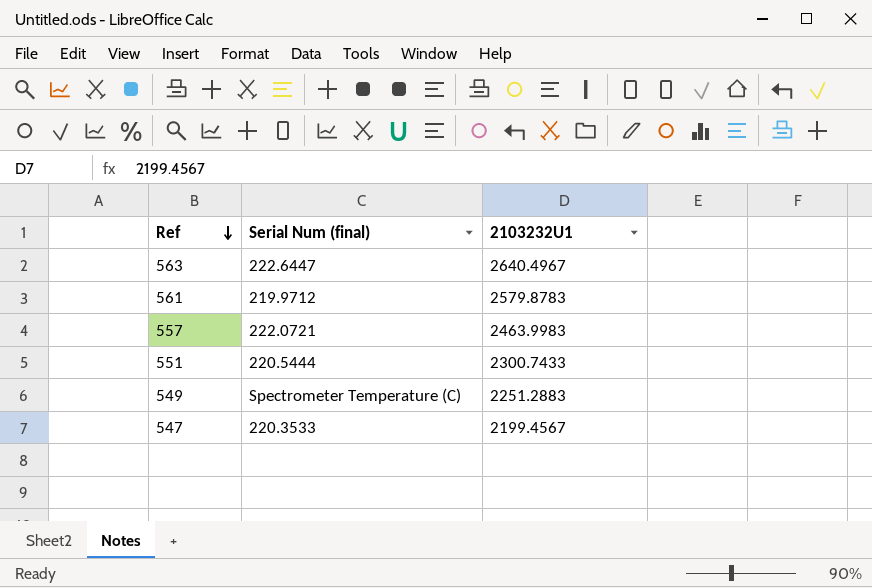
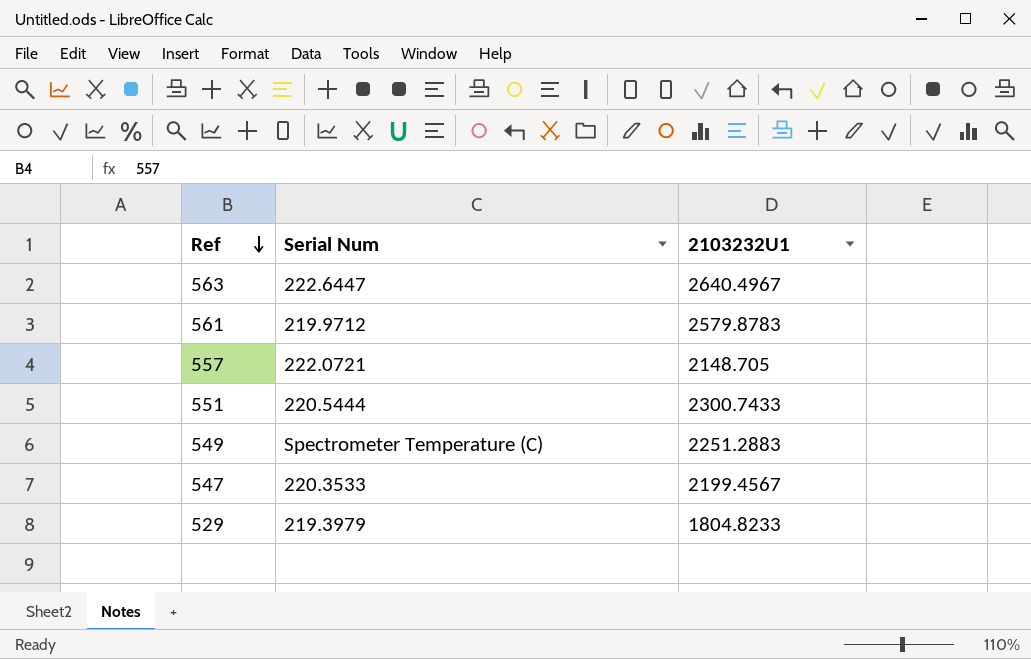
column name: Serial Num (final) -> Serial Num
557 | 2103232U1: 2463.9983 -> 2148.705
row 529: none -> 219.3979 | 1804.8233

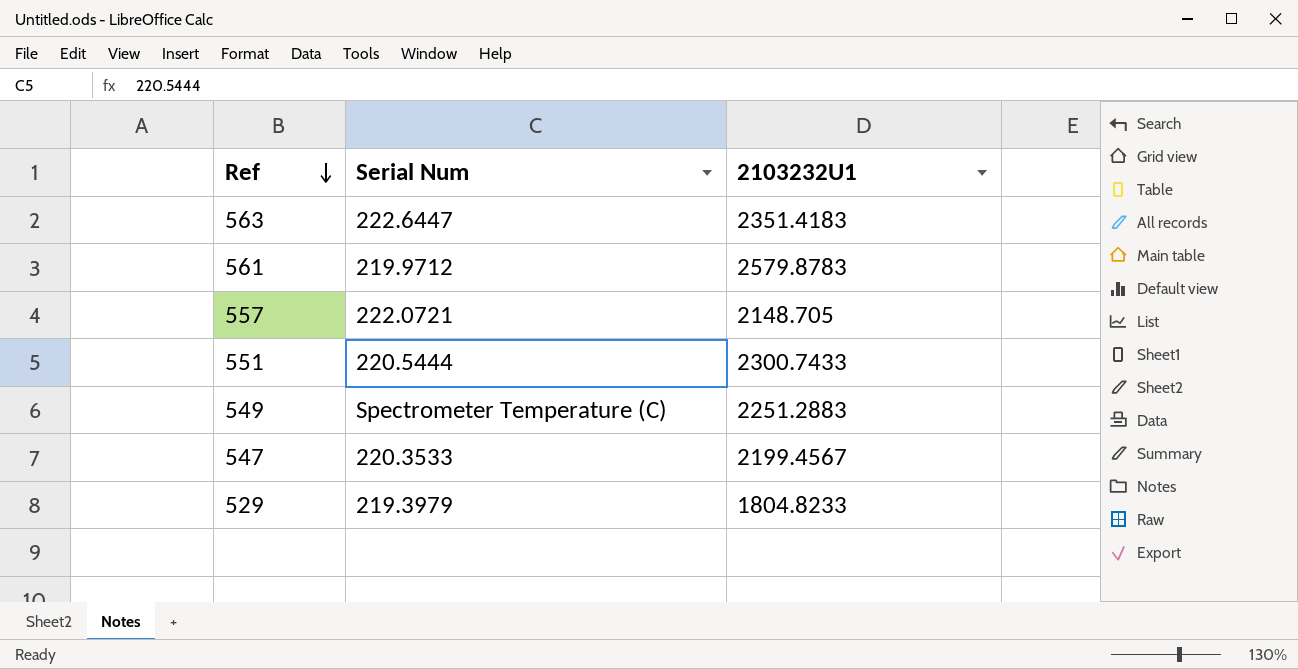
563 | 2103232U1: 2640.4967 -> 2351.4183

